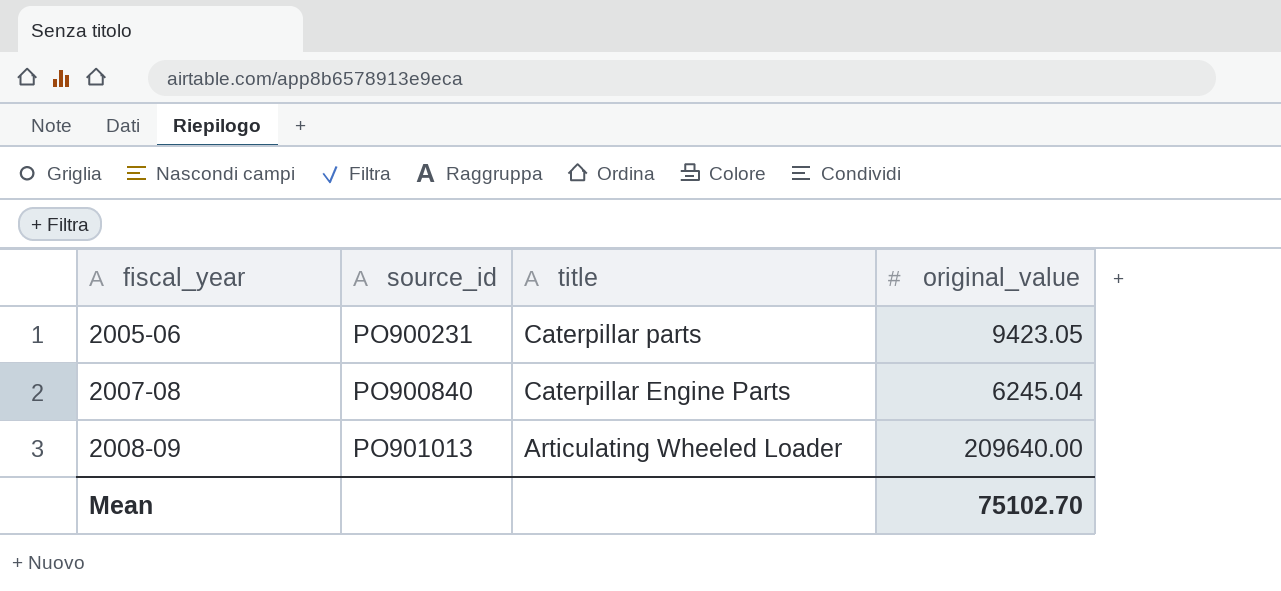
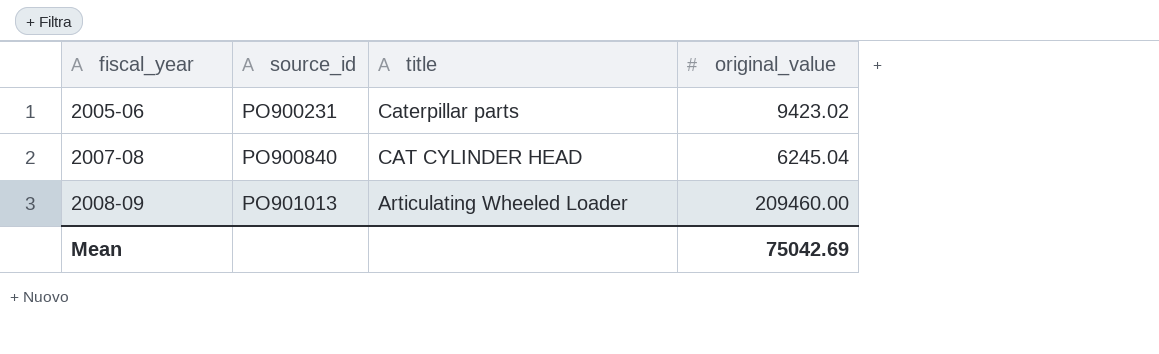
2005-06 | original_value: 9423.05 -> 9423.02
2007-08 | title: Caterpillar Engine Parts -> CAT CYLINDER HEAD
2008-09 | original_value: 209640.00 -> 209460.00
Mean | original_value: 75102.70 -> 75042.69

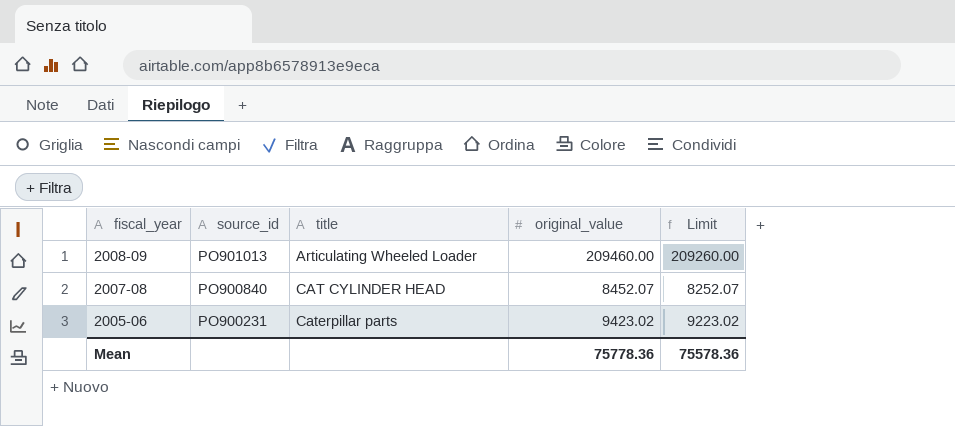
row order: fiscal_year ascending -> fiscal_year descending
column Limit | formula: none -> [original_value] - 200
2007-08 | original_value: 6245.04 -> 8452.07
Mean | original_value: 75042.69 -> 75778.36

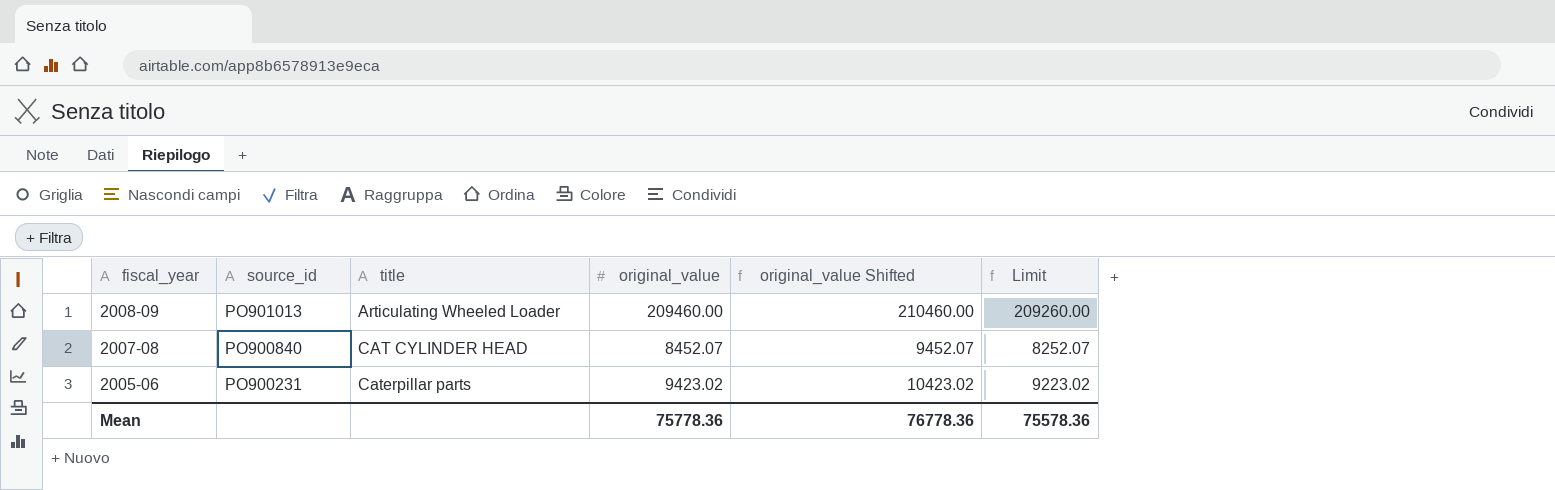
column original_value Shifted | formula: none -> [original_value] + 1000

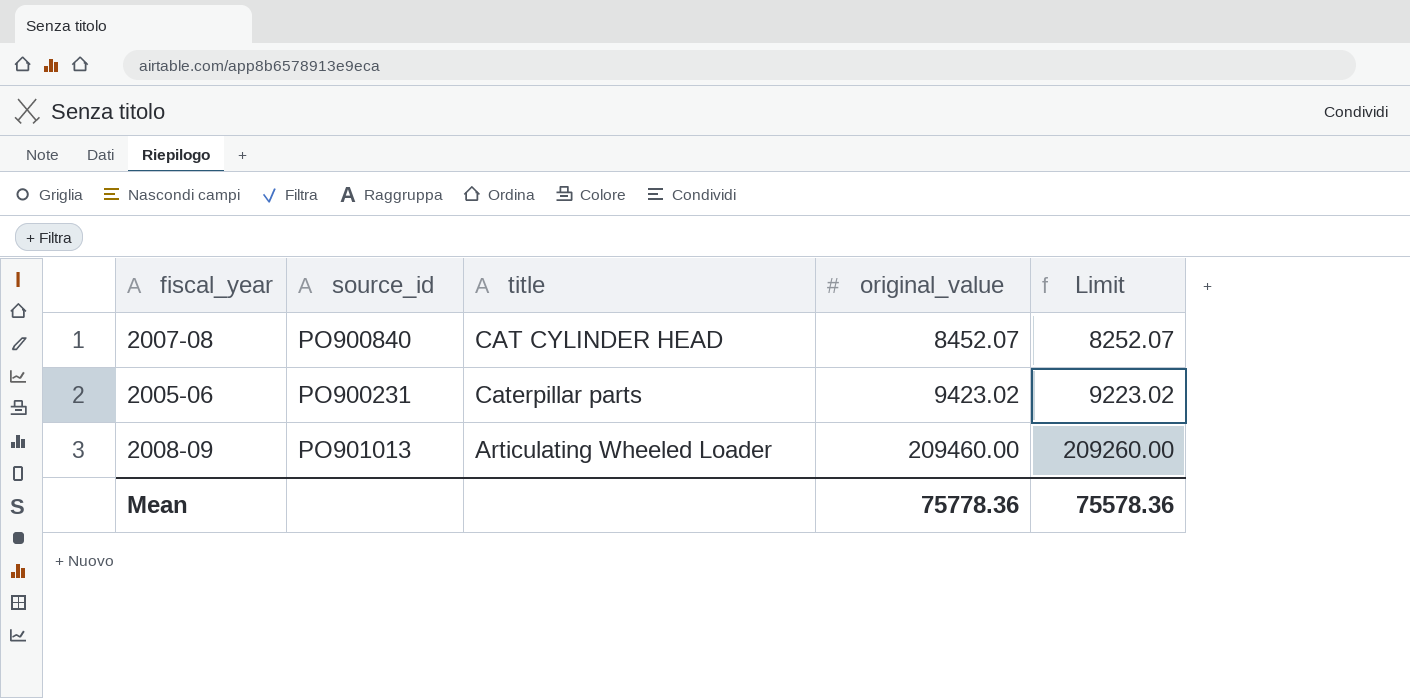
row order: fiscal_year descending -> original_value ascending
column original_value Shifted | formula: [original_value] + 1000 -> none

